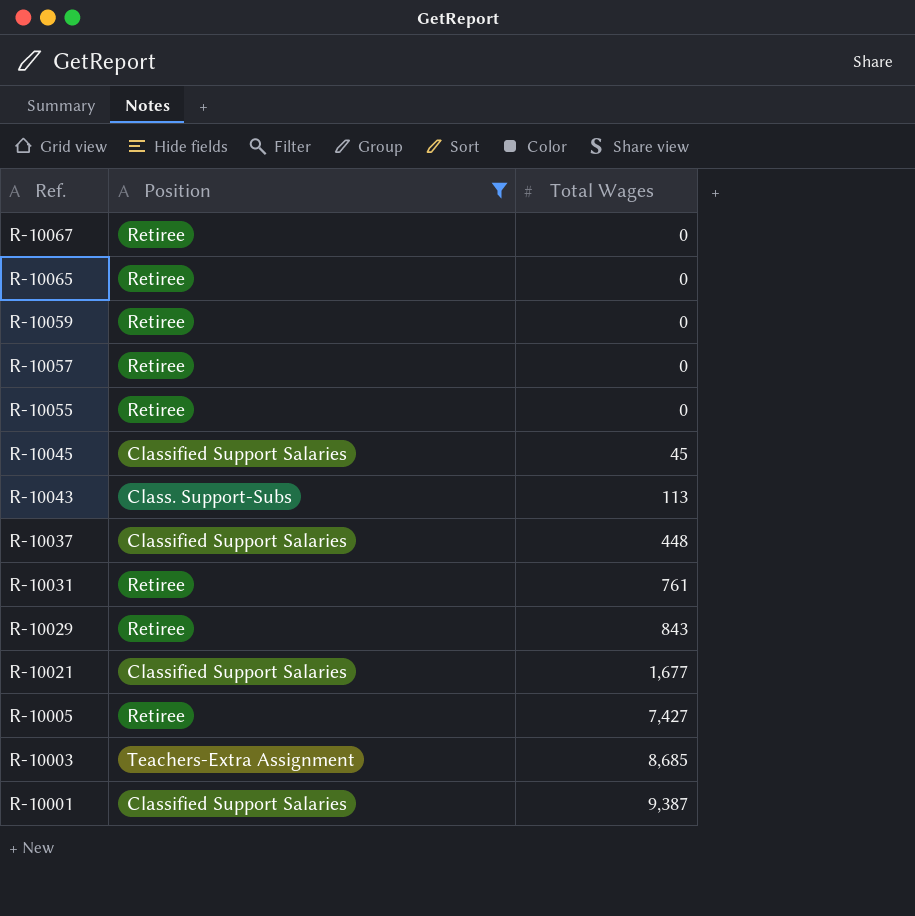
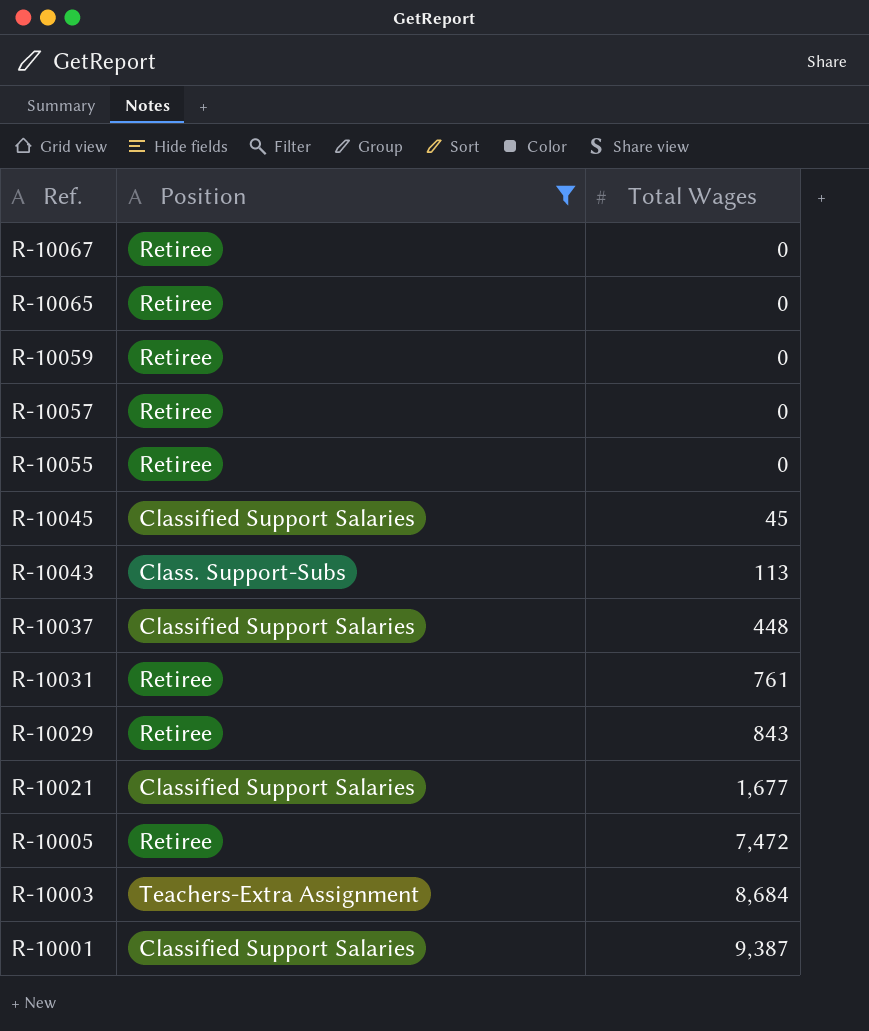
R-10005 | Total Wages: 7,427 -> 7,472
R-10003 | Total Wages: 8,685 -> 8,684

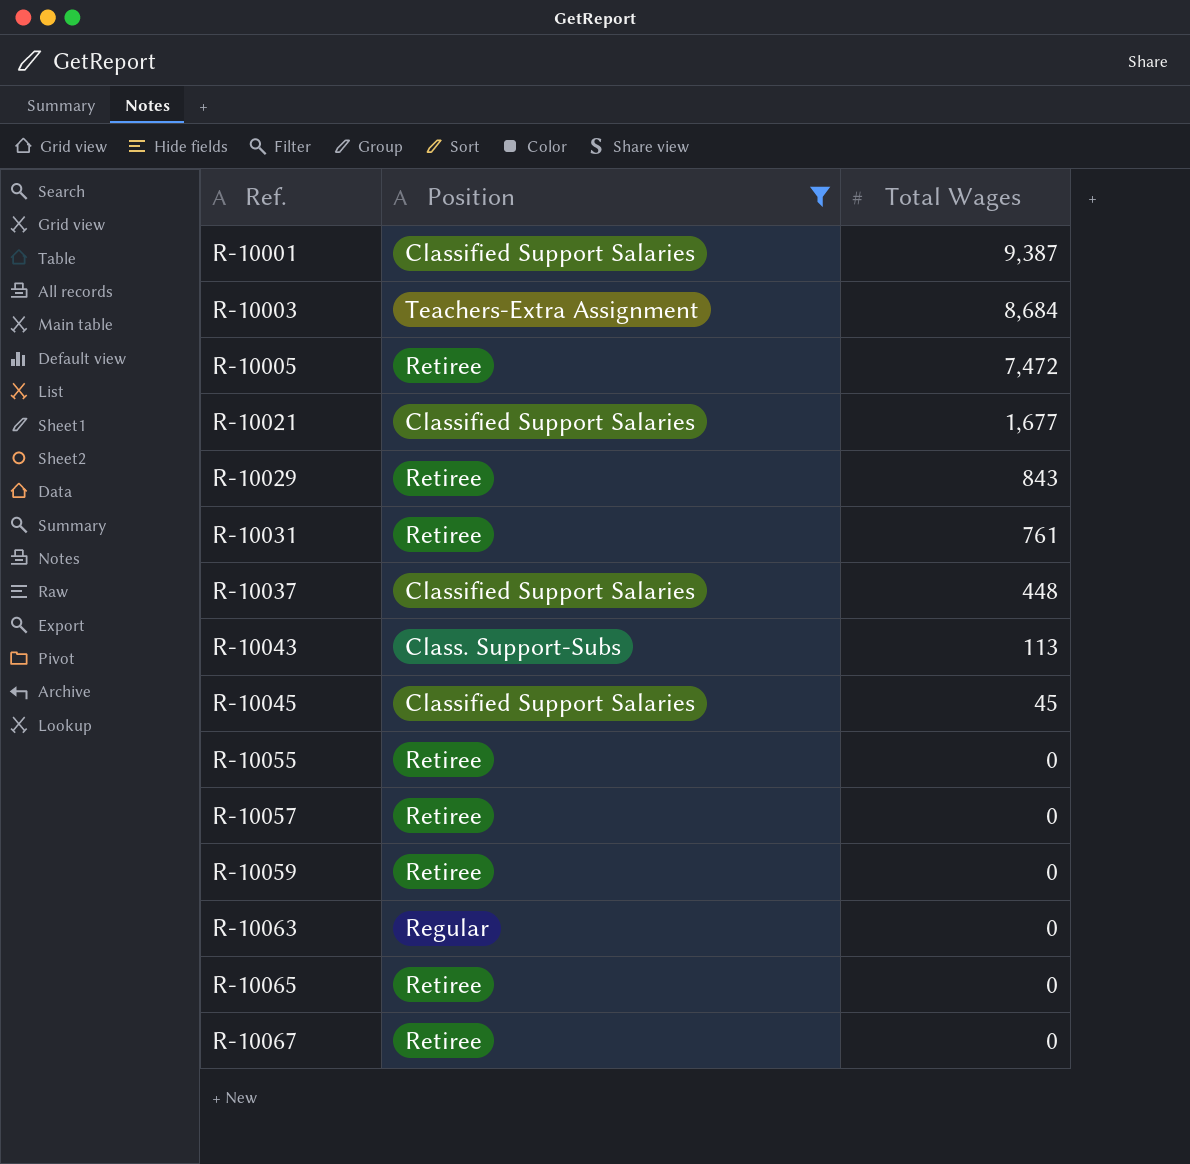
row order: Ref. descending -> Ref. ascending
row R-10063: none -> Regular | 0

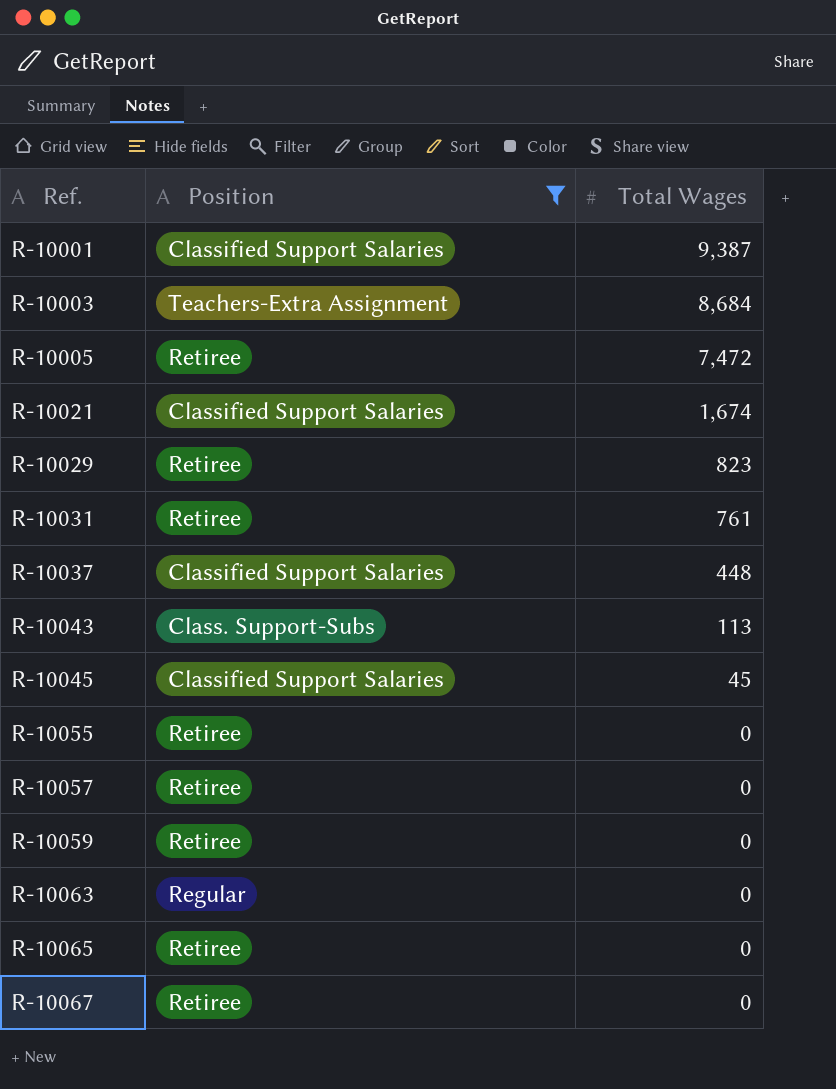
R-10021 | Total Wages: 1,677 -> 1,674
R-10029 | Total Wages: 843 -> 823

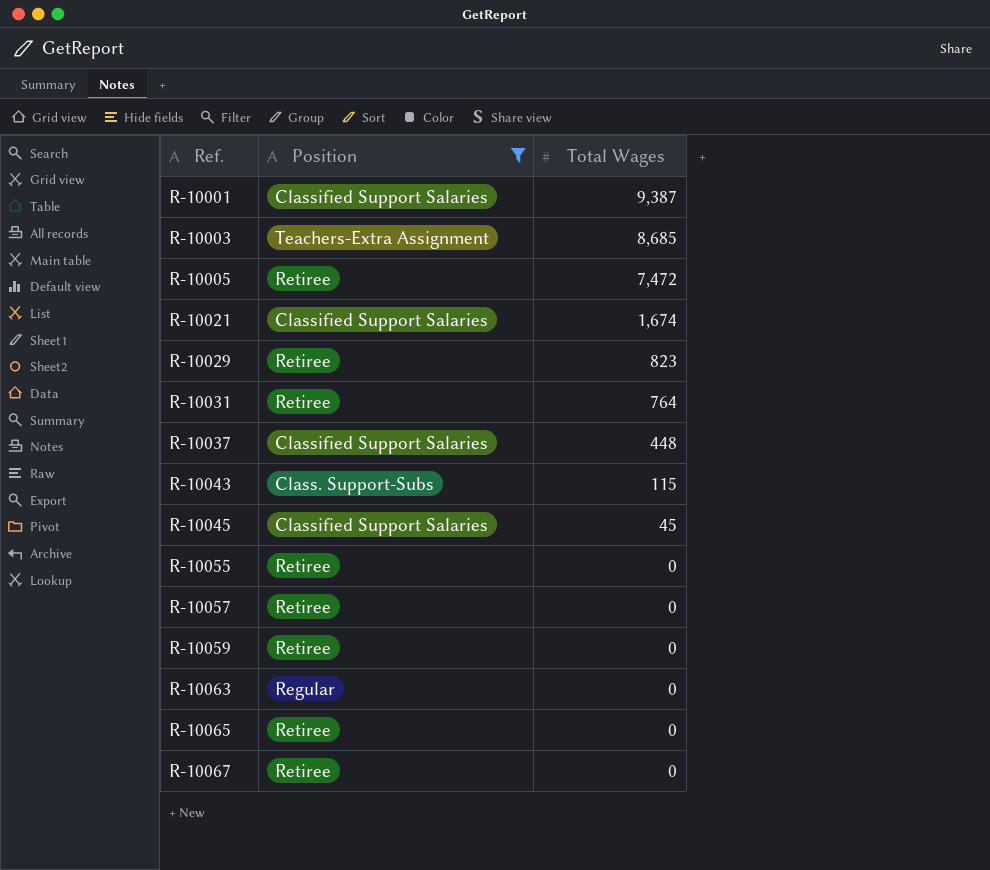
R-10003 | Total Wages: 8,684 -> 8,685
R-10031 | Total Wages: 761 -> 764
R-10043 | Total Wages: 113 -> 115

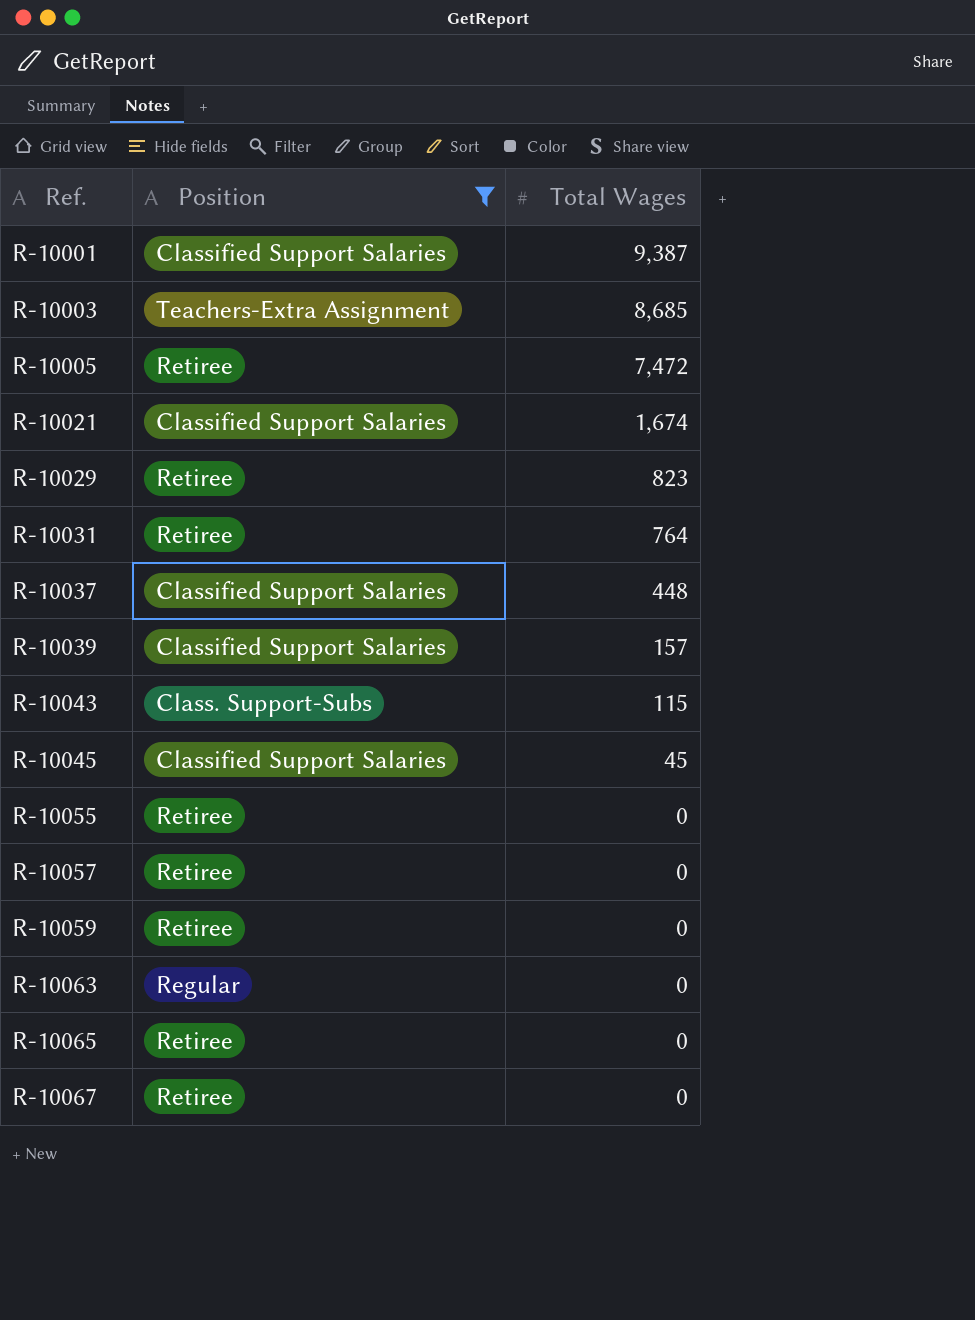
row R-10039: none -> Classified Support Salaries | 157

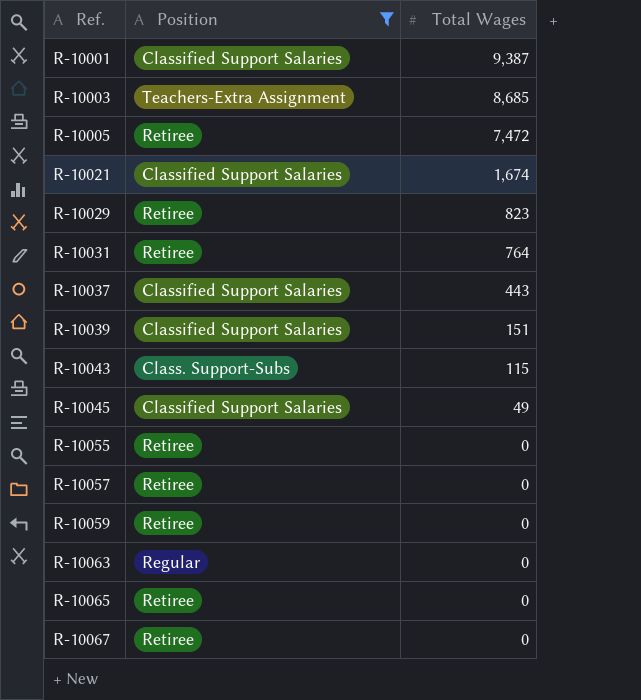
R-10037 | Total Wages: 448 -> 443
R-10039 | Total Wages: 157 -> 151
R-10045 | Total Wages: 45 -> 49

